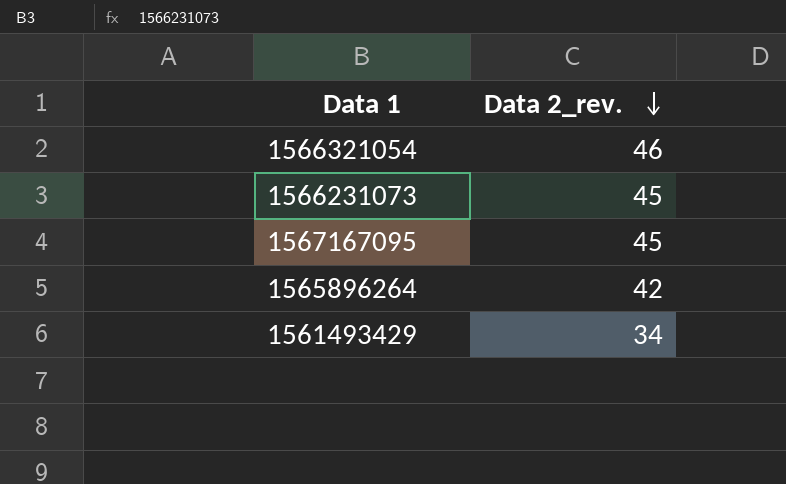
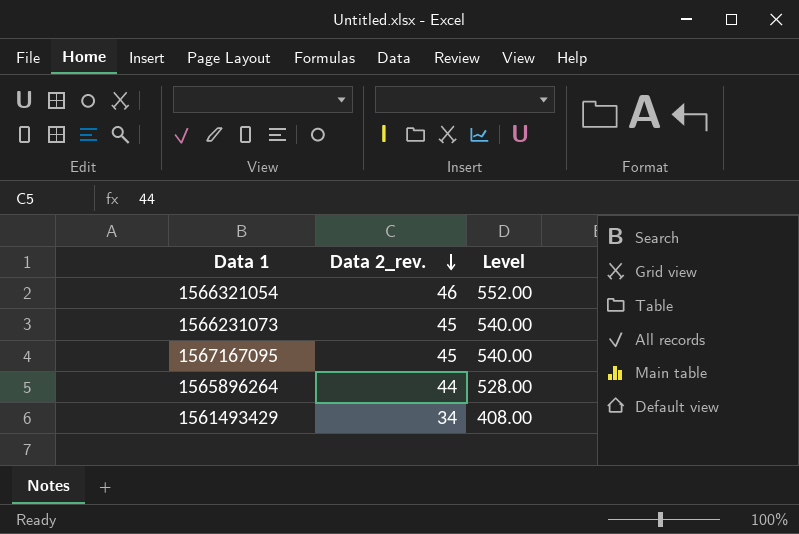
column Level | formula: none -> [Data 2_rev.] * 12
1565896264 | Data 2_rev.: 42 -> 44

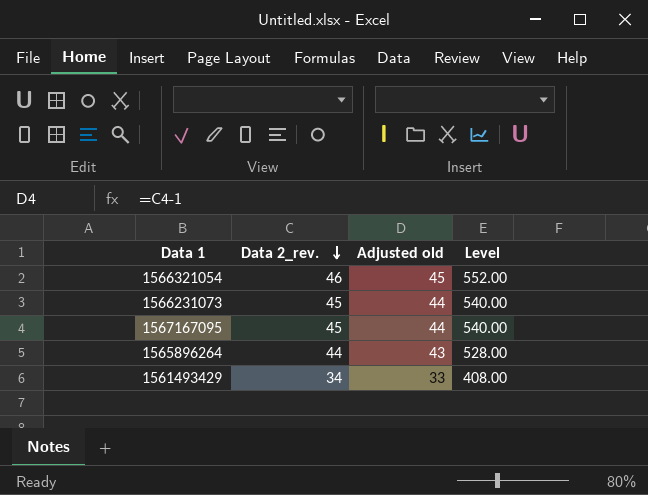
column Adjusted old | formula: none -> [Data 2_rev.] - 1

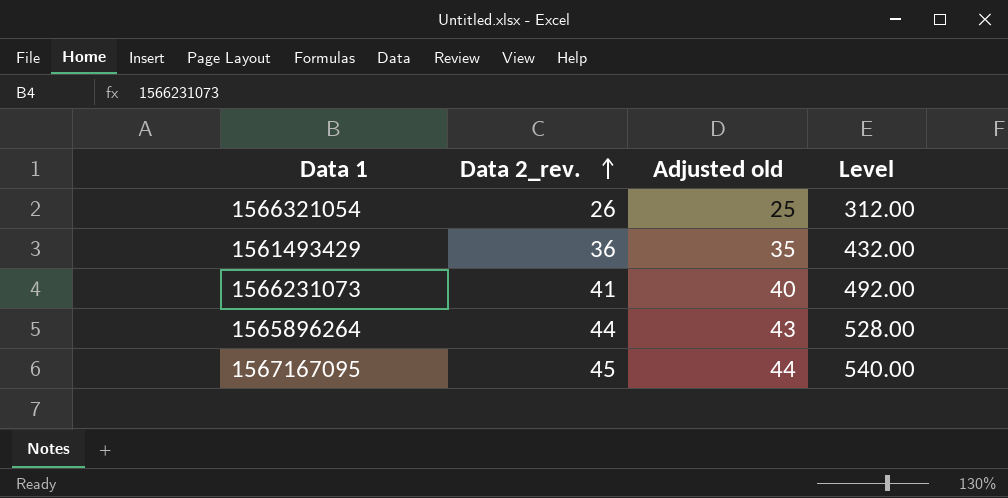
row order: Data 2_rev. descending -> Data 2_rev. ascending
1566321054 | Data 2_rev.: 46 -> 26
1566321054 | Adjusted old: 45 -> 25
1566321054 | Level: 552.00 -> 312.00
1561493429 | Data 2_rev.: 34 -> 36
1561493429 | Adjusted old: 33 -> 35
1561493429 | Level: 408.00 -> 432.00
1566231073 | Data 2_rev.: 45 -> 41
1566231073 | Adjusted old: 44 -> 40
1566231073 | Level: 540.00 -> 492.00

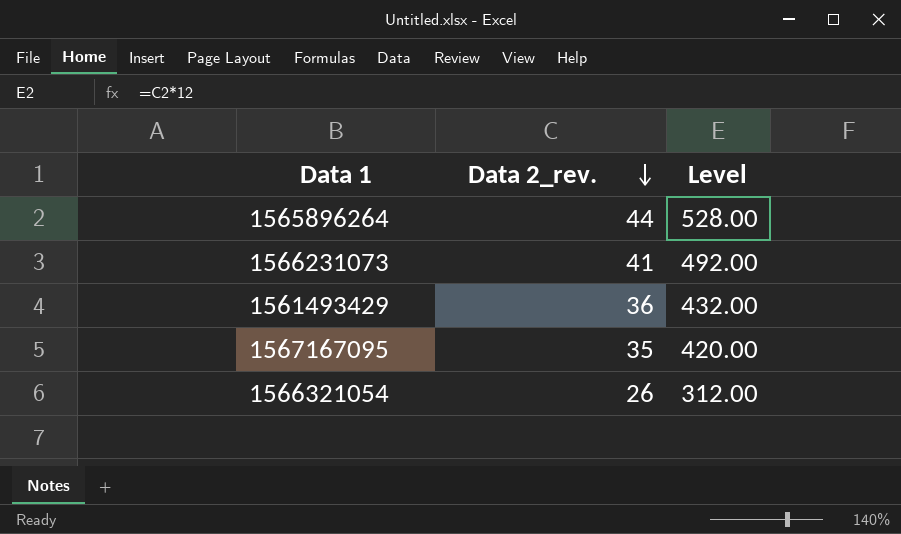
row order: Data 2_rev. ascending -> Data 2_rev. descending
column Adjusted old | formula: [Data 2_rev.] - 1 -> none
1567167095 | Data 2_rev.: 45 -> 35
1567167095 | Level: 540.00 -> 420.00

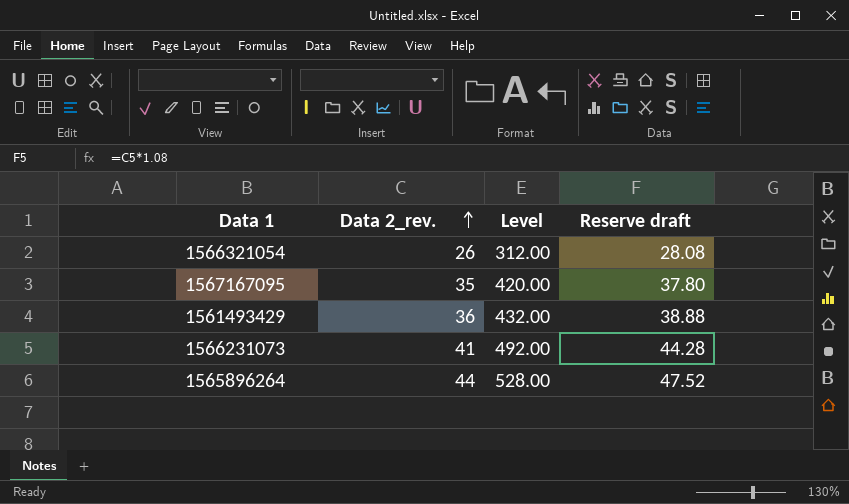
row order: Data 2_rev. descending -> Data 2_rev. ascending
column Reserve draft | formula: none -> [Data 2_rev.] * 1.08

